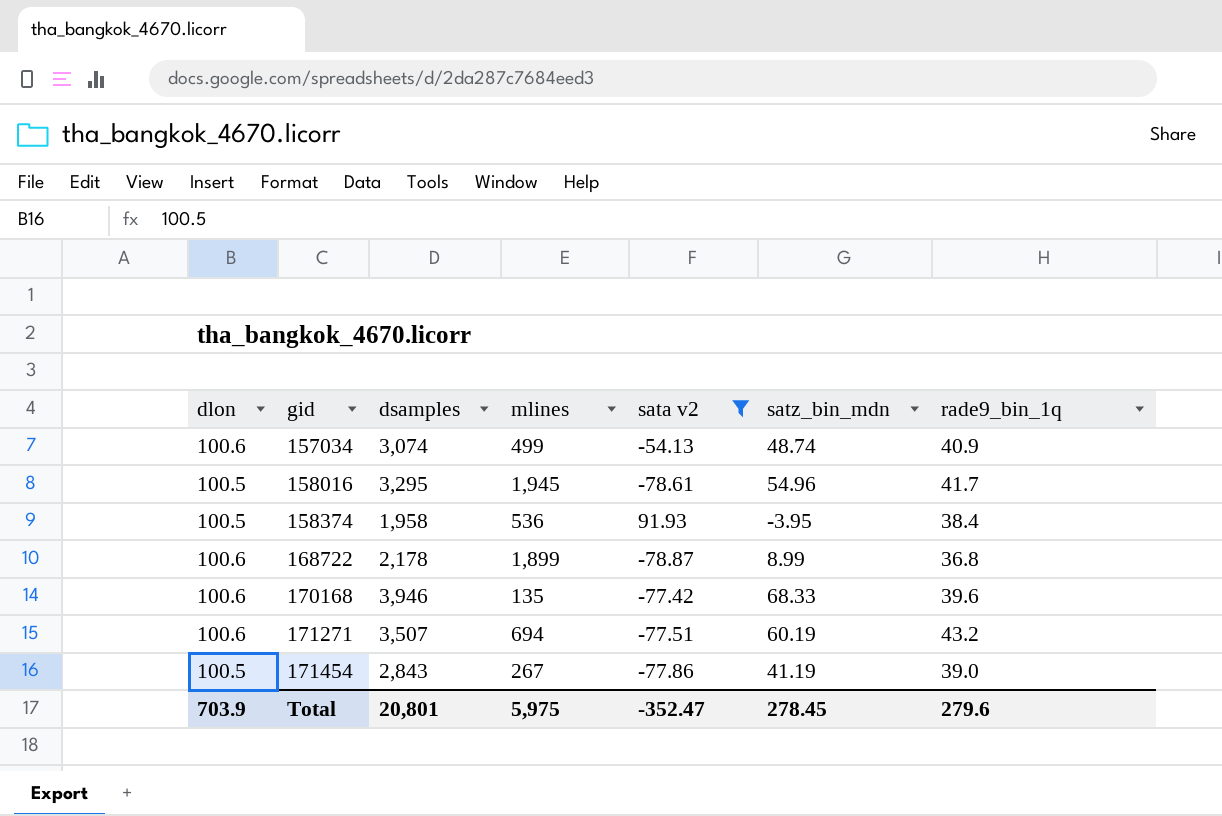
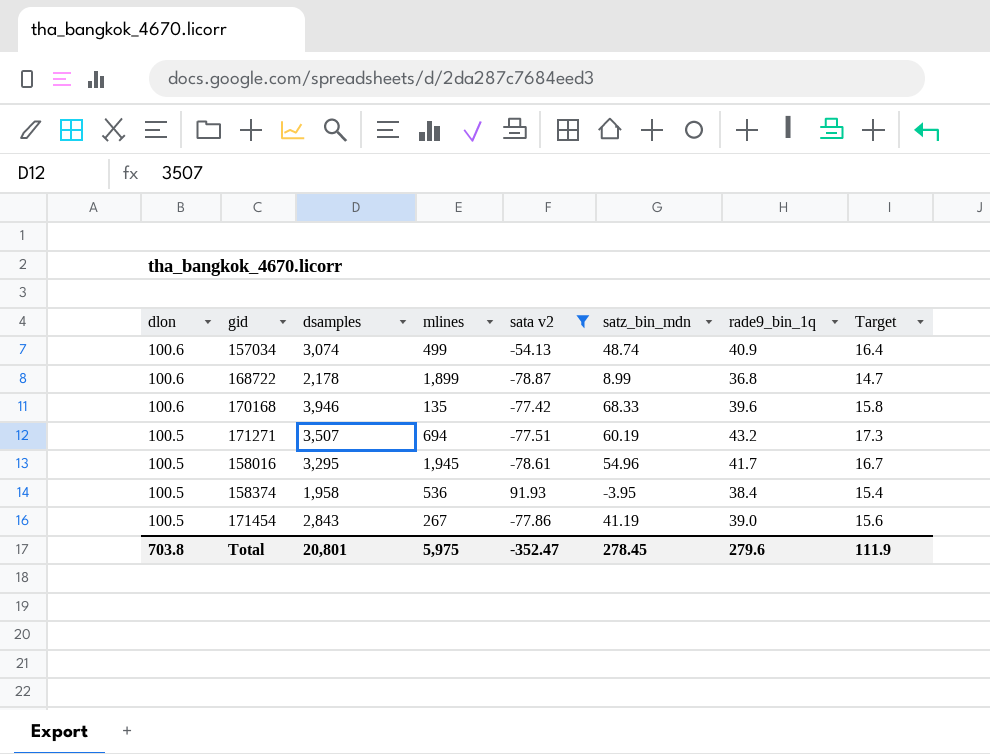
row order: gid ascending -> dlon descending
column Target | formula: none -> [rade9_bin_1q] * 0.4
171271 | dlon: 100.6 -> 100.5
Total | dlon: 703.9 -> 703.8

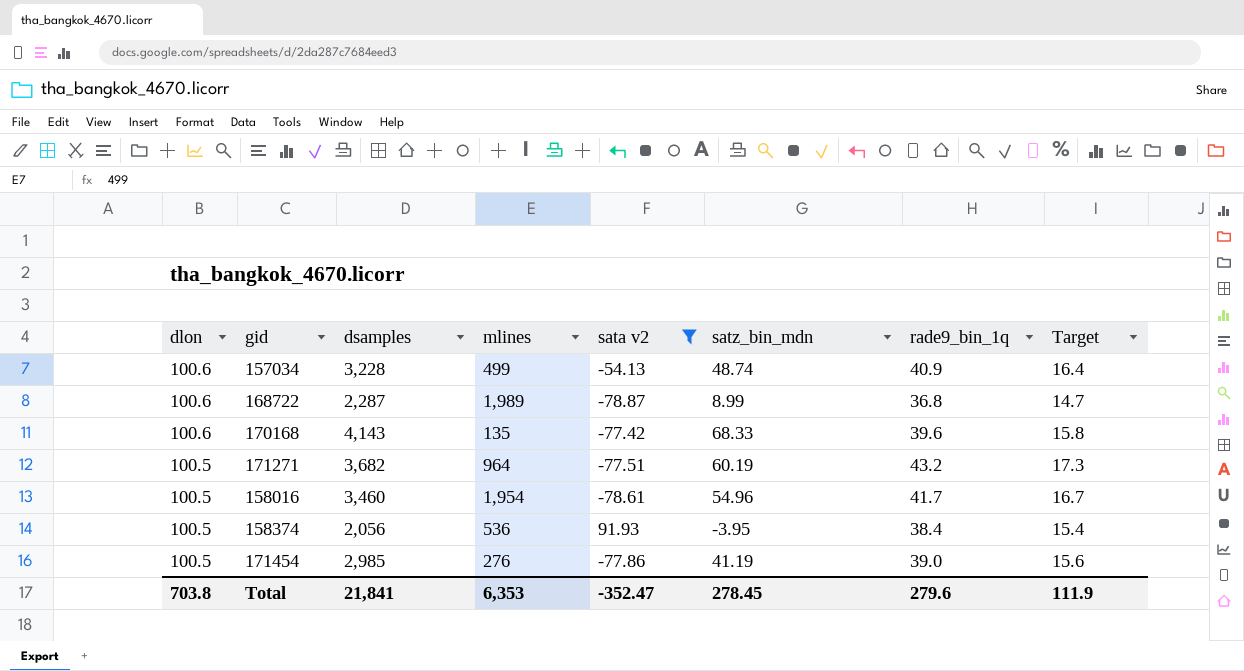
157034 | dsamples: 3,074 -> 3,228
168722 | dsamples: 2,178 -> 2,287
168722 | mlines: 1,899 -> 1,989
170168 | dsamples: 3,946 -> 4,143
171271 | dsamples: 3,507 -> 3,682
171271 | mlines: 694 -> 964
158016 | dsamples: 3,295 -> 3,460
158016 | mlines: 1,945 -> 1,954
158374 | dsamples: 1,958 -> 2,056
171454 | dsamples: 2,843 -> 2,985
171454 | mlines: 267 -> 276
Total | dsamples: 20,801 -> 21,841
Total | mlines: 5,975 -> 6,353

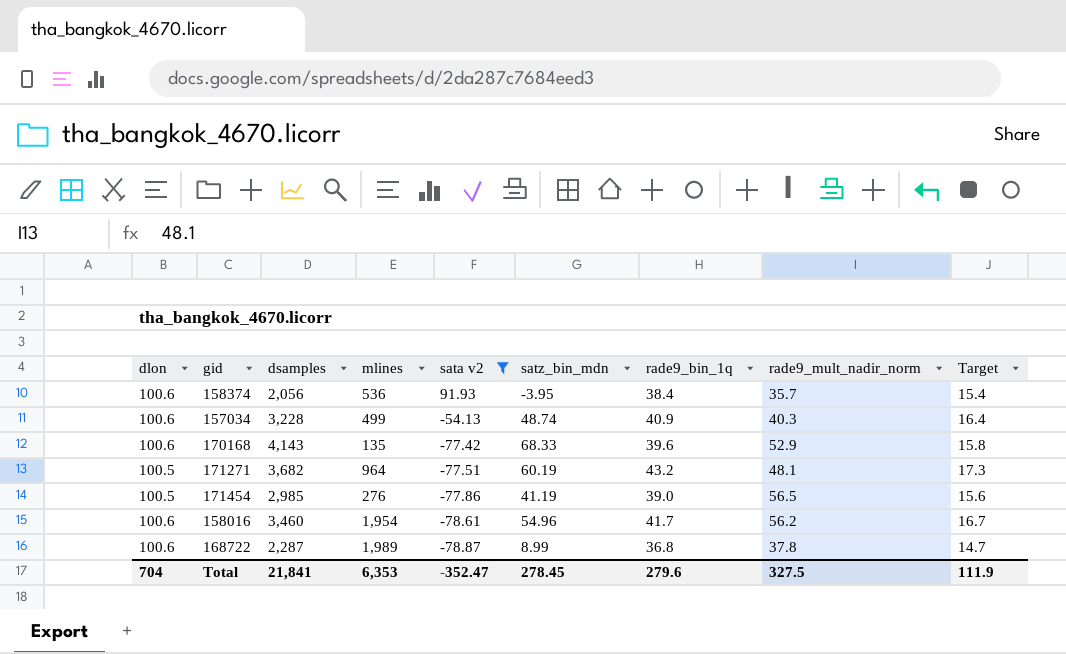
row order: dlon descending -> sata v2 descending
column rade9_mult_nadir_norm | position: none -> 8
158374 | dlon: 100.5 -> 100.6
158016 | dlon: 100.5 -> 100.6
Total | dlon: 703.8 -> 704

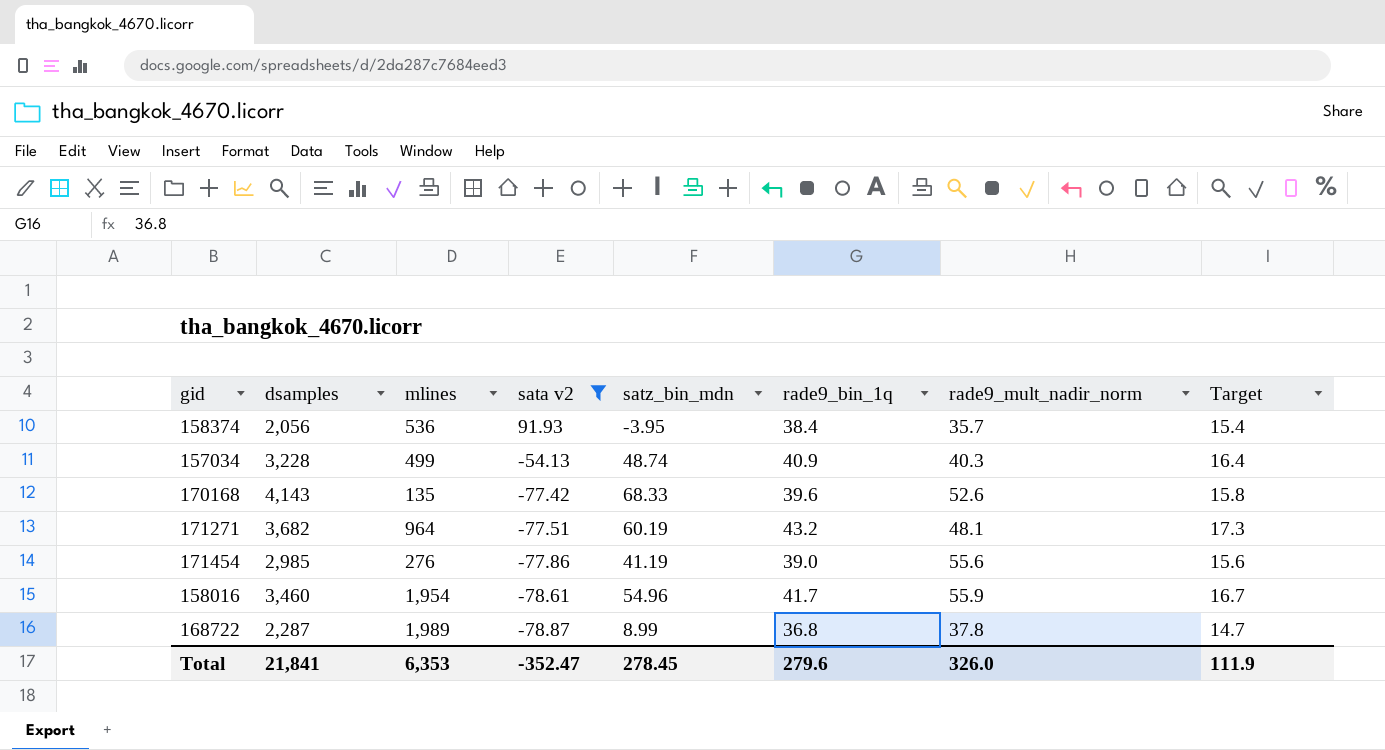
column dlon | position: 1 -> none
170168 | rade9_mult_nadir_norm: 52.9 -> 52.6
171454 | rade9_mult_nadir_norm: 56.5 -> 55.6
158016 | rade9_mult_nadir_norm: 56.2 -> 55.9
Total | rade9_mult_nadir_norm: 327.5 -> 326.0

